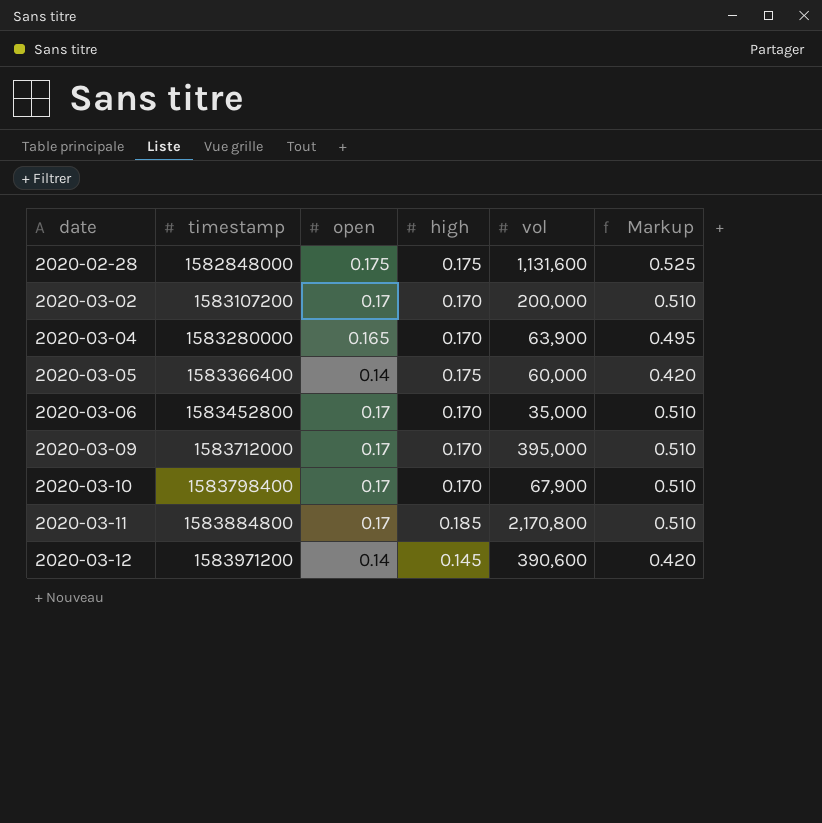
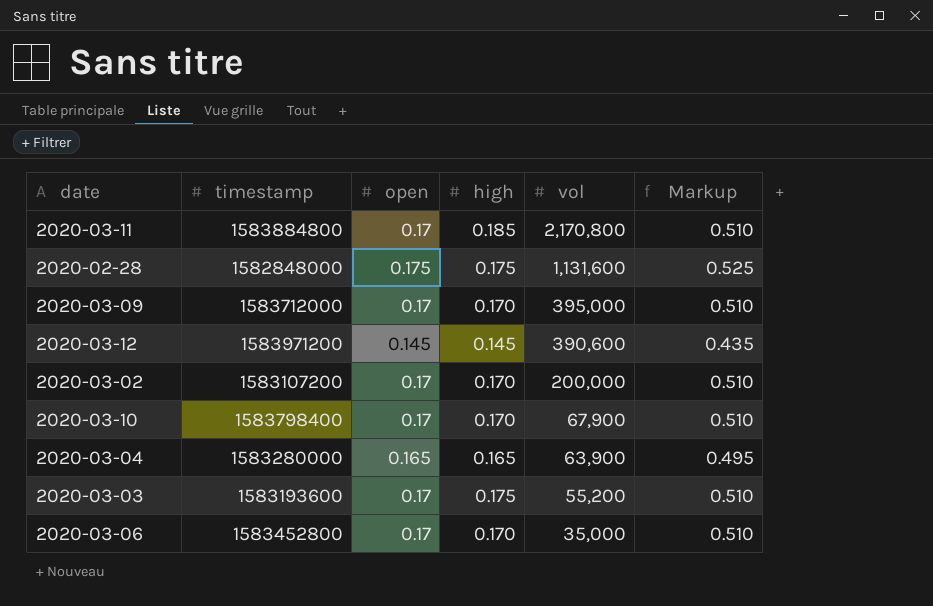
row order: date ascending -> vol descending
row 2020-03-05: 1583366400 | 0.14 | 0.175 | 60,000 | 0.420 -> none
2020-03-12 | open: 0.14 -> 0.145
2020-03-12 | Markup: 0.420 -> 0.435
2020-03-04 | high: 0.170 -> 0.165
row 2020-03-03: none -> 1583193600 | 0.17 | 0.175 | 55,200 | 0.510

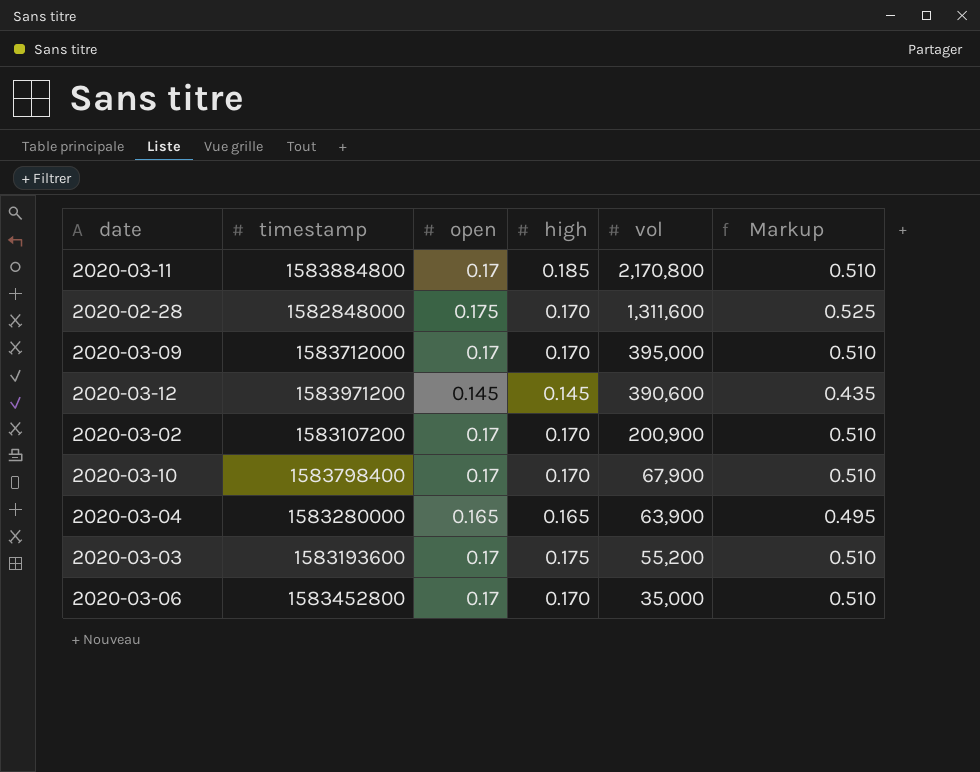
2020-02-28 | high: 0.175 -> 0.170
2020-02-28 | vol: 1,131,600 -> 1,311,600
2020-03-02 | vol: 200,000 -> 200,900

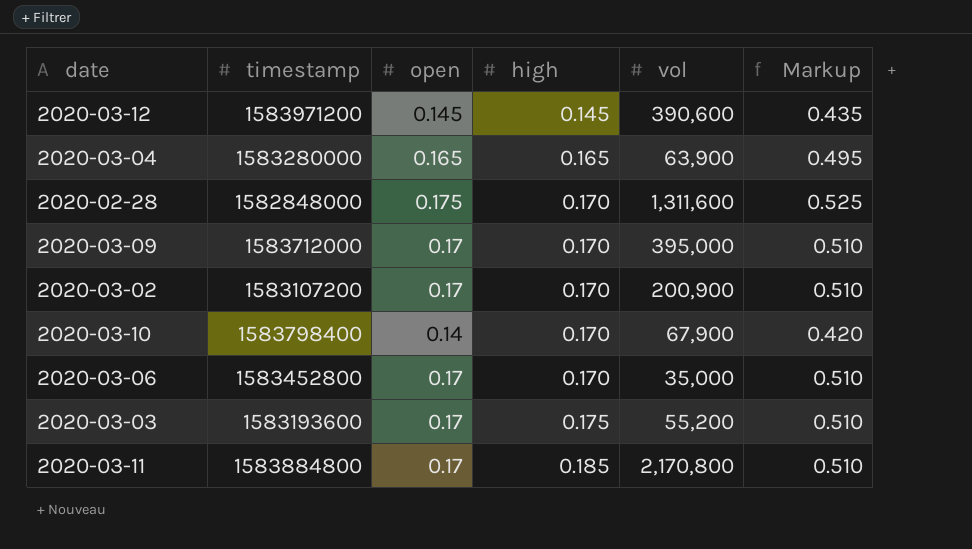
row order: vol descending -> high ascending
2020-03-10 | open: 0.17 -> 0.14
2020-03-10 | Markup: 0.510 -> 0.420

